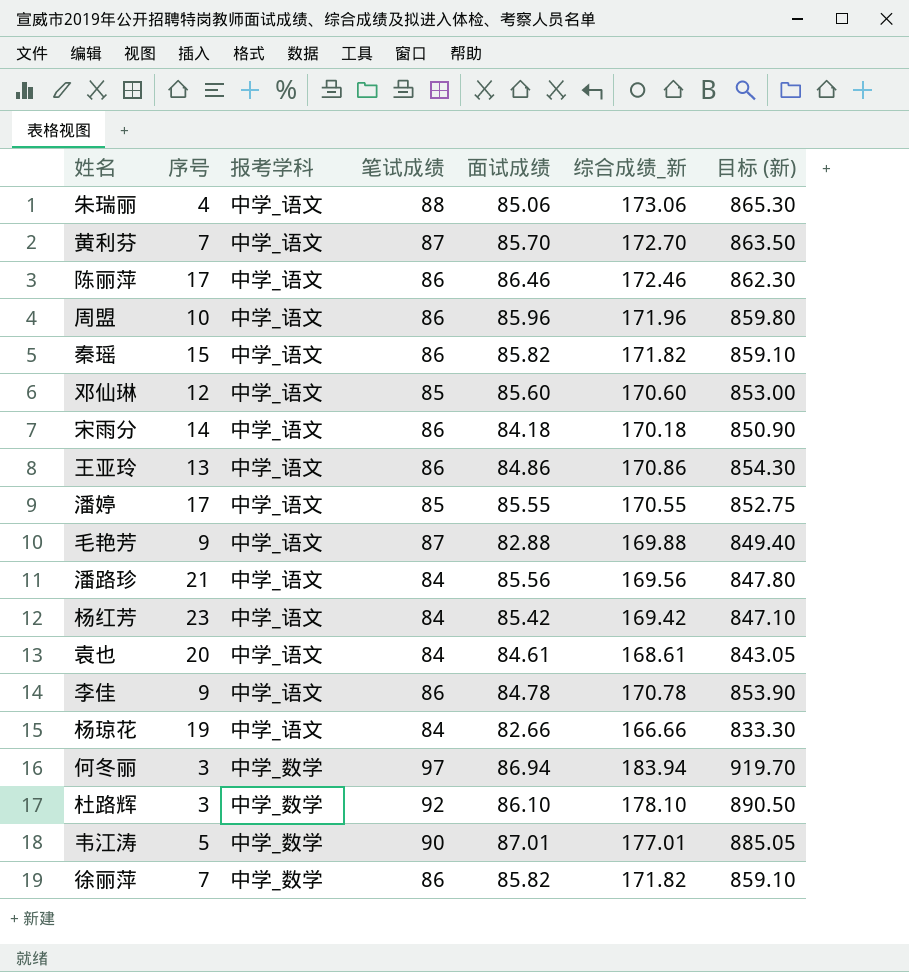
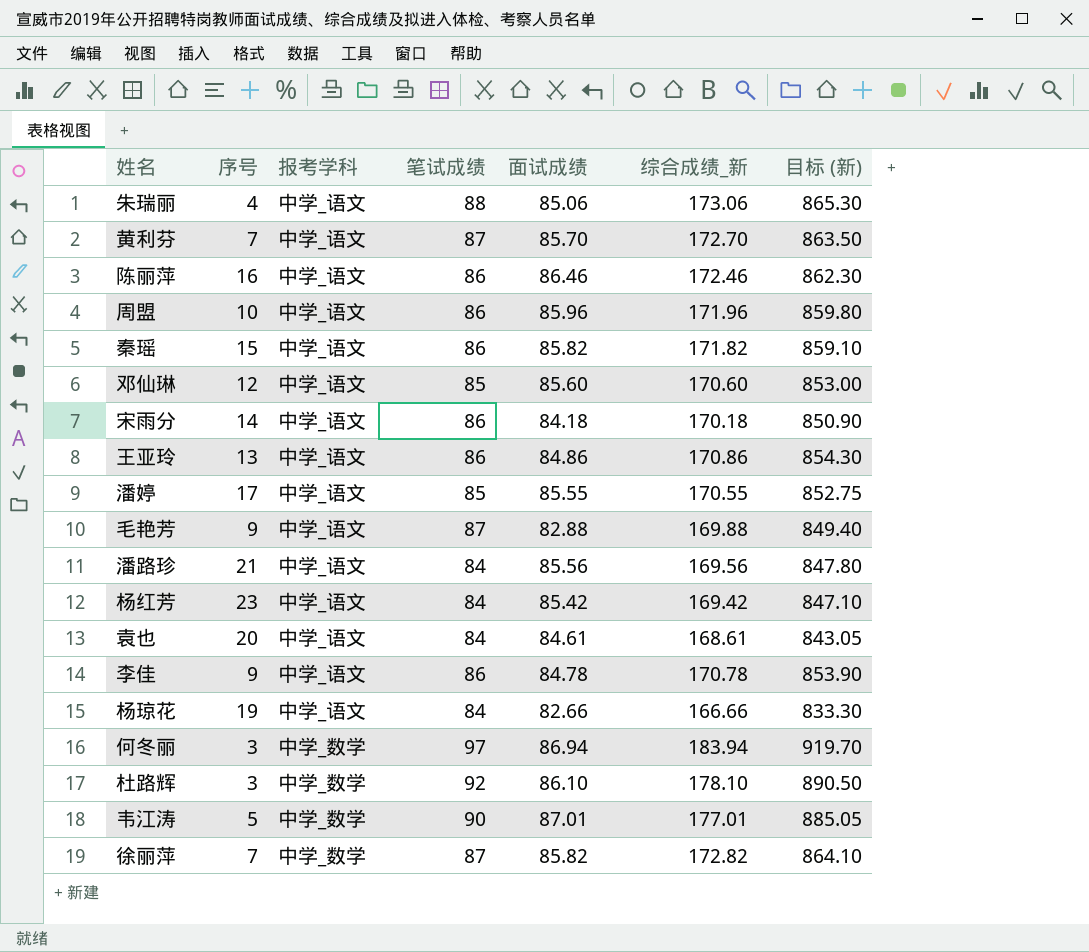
陈丽萍 | 序号: 17 -> 16
徐丽萍 | 笔试成绩: 86 -> 87
徐丽萍 | 综合成绩_新: 171.82 -> 172.82
徐丽萍 | 目标 (新): 859.10 -> 864.10

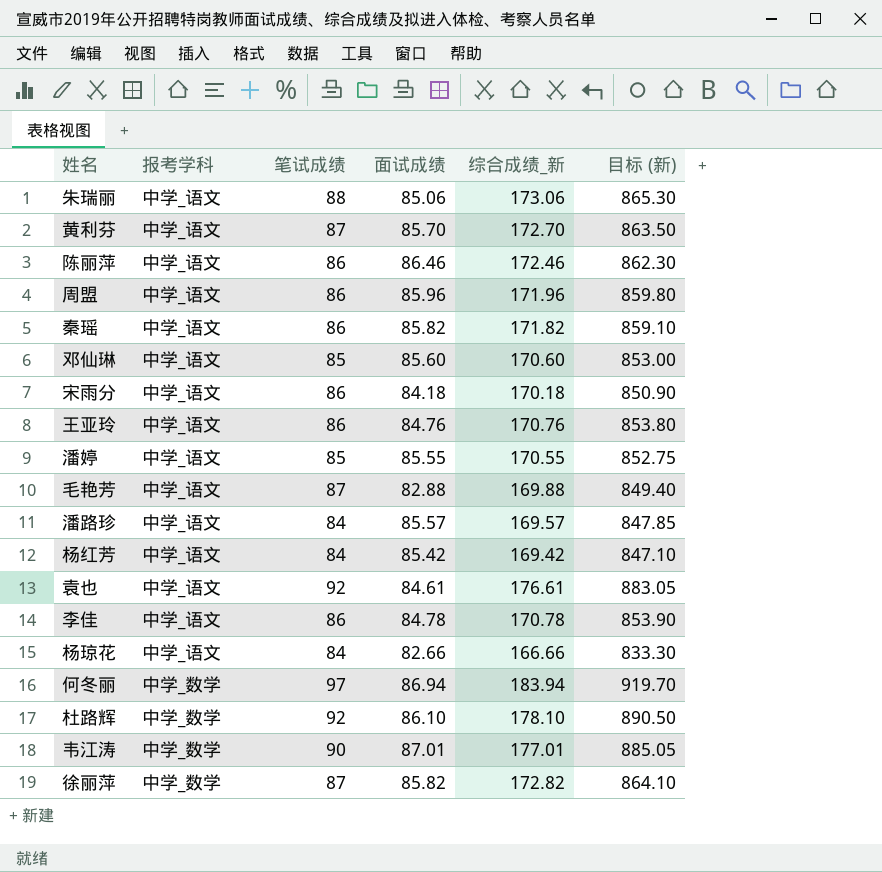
column 序号 | position: 2 -> none
王亚玲 | 面试成绩: 84.86 -> 84.76
王亚玲 | 综合成绩_新: 170.86 -> 170.76
王亚玲 | 目标 (新): 854.30 -> 853.80
潘路珍 | 面试成绩: 85.56 -> 85.57
潘路珍 | 综合成绩_新: 169.56 -> 169.57
潘路珍 | 目标 (新): 847.80 -> 847.85
袁也 | 笔试成绩: 84 -> 92
袁也 | 综合成绩_新: 168.61 -> 176.61
袁也 | 目标 (新): 843.05 -> 883.05

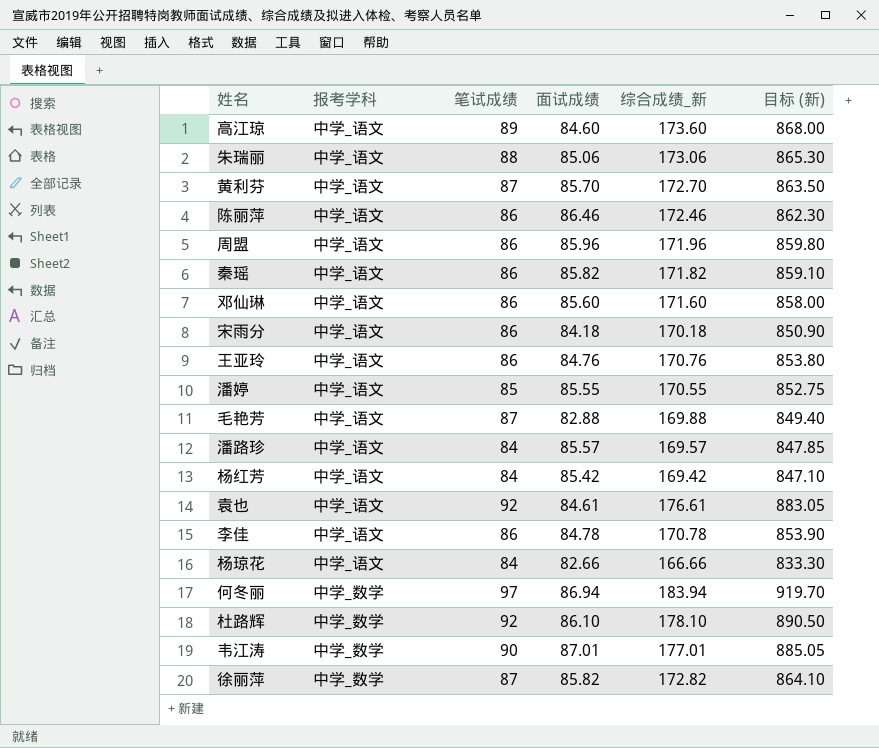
row 高江琼: none -> 中学_语文 | 89 | 84.60 | 173.60 | 868.00
邓仙琳 | 笔试成绩: 85 -> 86
邓仙琳 | 综合成绩_新: 170.60 -> 171.60
邓仙琳 | 目标 (新): 853.00 -> 858.00

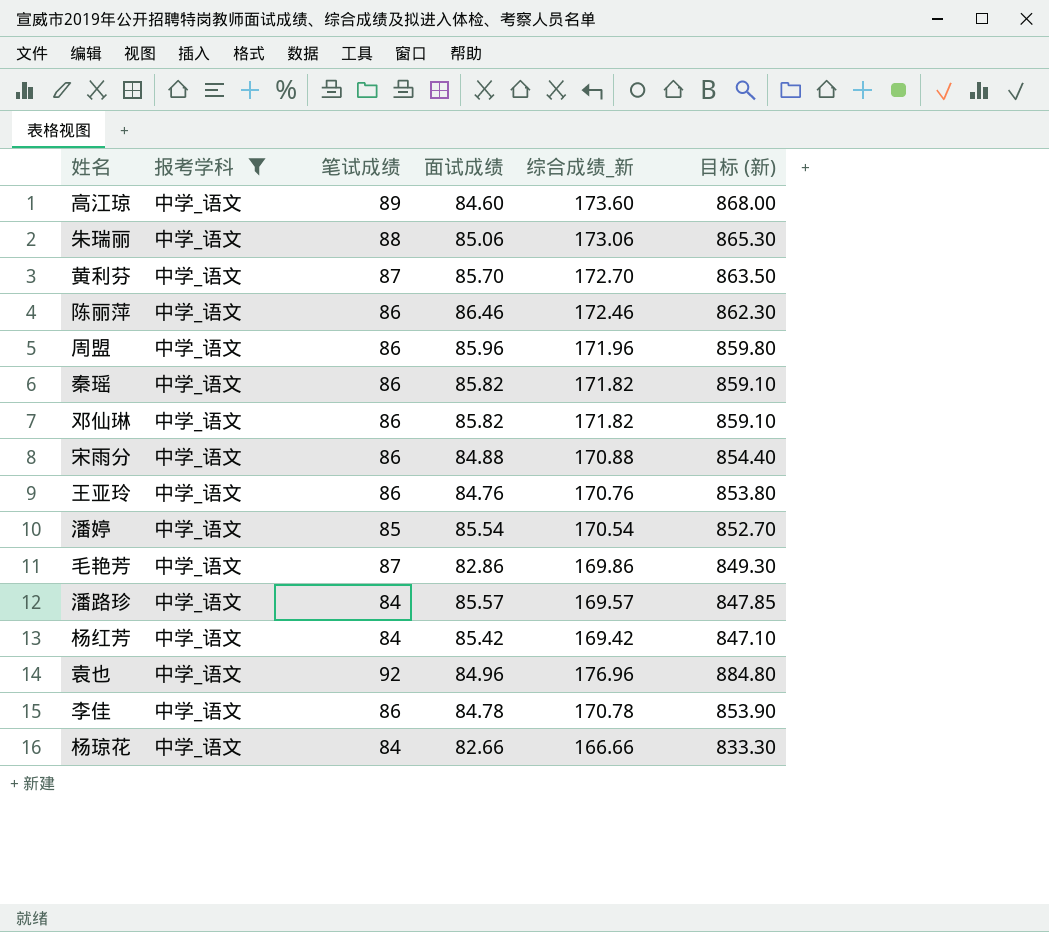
filter: none -> 报考学科 = 中学_语文
邓仙琳 | 面试成绩: 85.60 -> 85.82
邓仙琳 | 综合成绩_新: 171.60 -> 171.82
邓仙琳 | 目标 (新): 858.00 -> 859.10
宋雨分 | 面试成绩: 84.18 -> 84.88
宋雨分 | 综合成绩_新: 170.18 -> 170.88
宋雨分 | 目标 (新): 850.90 -> 854.40
潘婷 | 面试成绩: 85.55 -> 85.54
潘婷 | 综合成绩_新: 170.55 -> 170.54
潘婷 | 目标 (新): 852.75 -> 852.70
毛艳芳 | 面试成绩: 82.88 -> 82.86
毛艳芳 | 综合成绩_新: 169.88 -> 169.86
毛艳芳 | 目标 (新): 849.40 -> 849.30
袁也 | 面试成绩: 84.61 -> 84.96
袁也 | 综合成绩_新: 176.61 -> 176.96
袁也 | 目标 (新): 883.05 -> 884.80

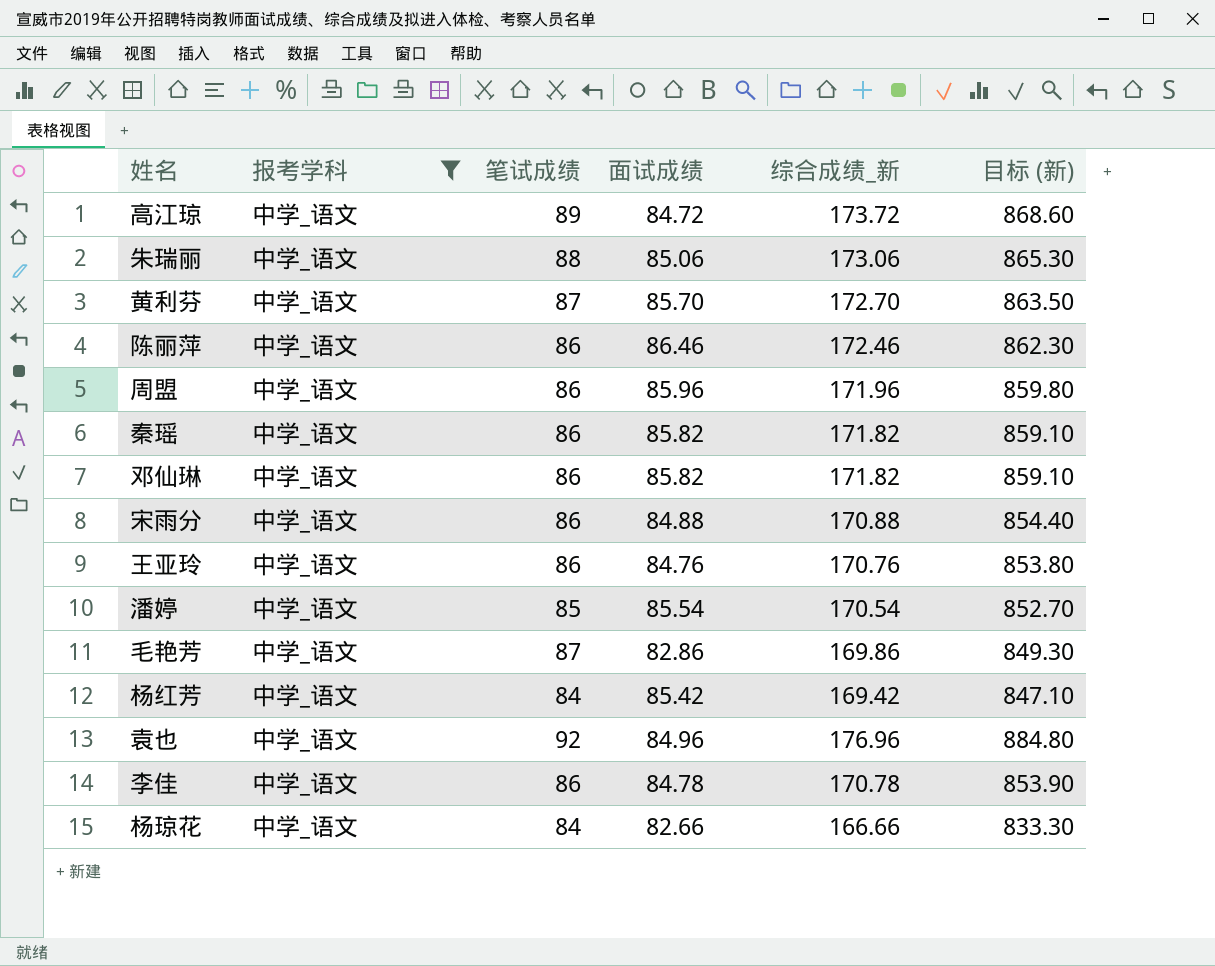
row 潘路珍: 中学_语文 | 84 | 85.57 | 169.57 | 847.85 -> none
高江琼 | 面试成绩: 84.60 -> 84.72
高江琼 | 综合成绩_新: 173.60 -> 173.72
高江琼 | 目标 (新): 868.00 -> 868.60

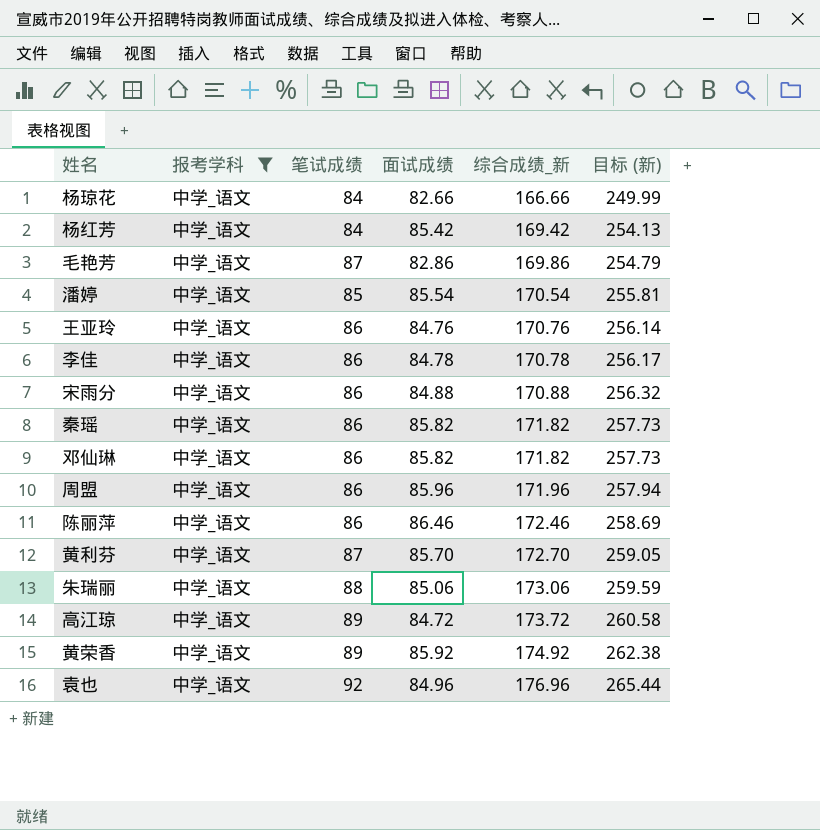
row order: none -> 综合成绩_新 ascending
column 目标 (新) | formula: [综合成绩_新] * 5 -> [综合成绩_新] * 1.5
row 黄荣香: none -> 中学_语文 | 89 | 85.92 | 174.92 | 262.38

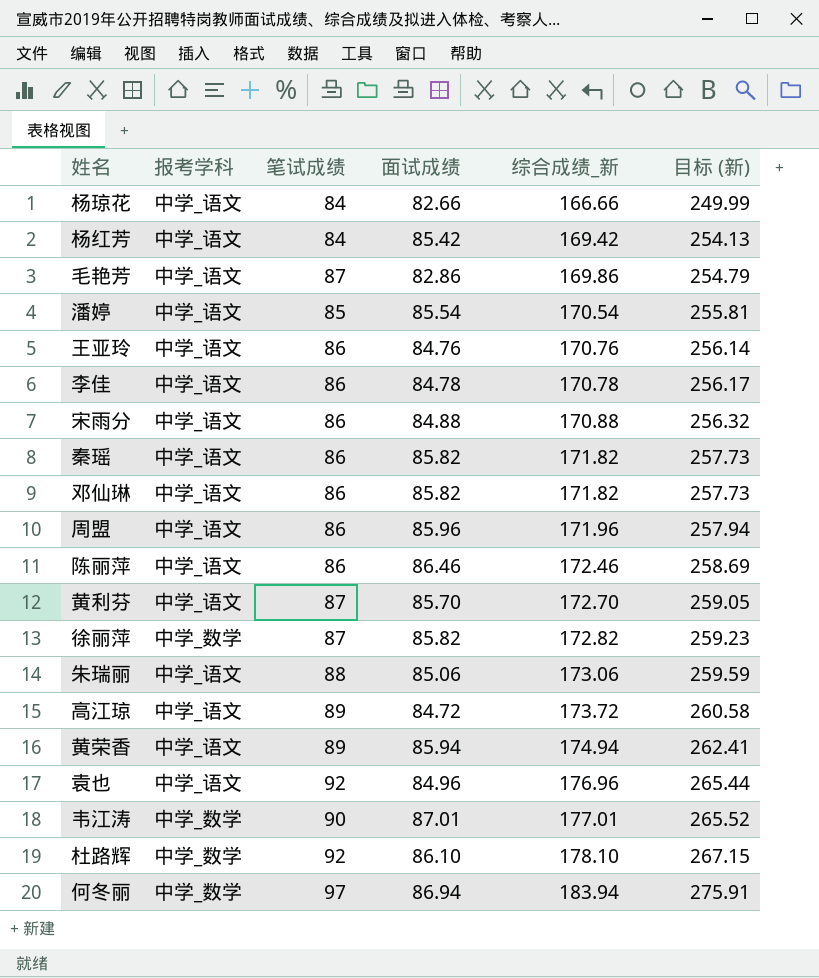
filter: 报考学科 = 中学_语文 -> none
黄荣香 | 面试成绩: 85.92 -> 85.94
黄荣香 | 综合成绩_新: 174.92 -> 174.94
黄荣香 | 目标 (新): 262.38 -> 262.41

